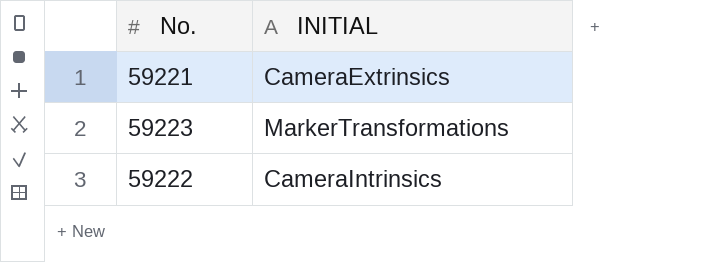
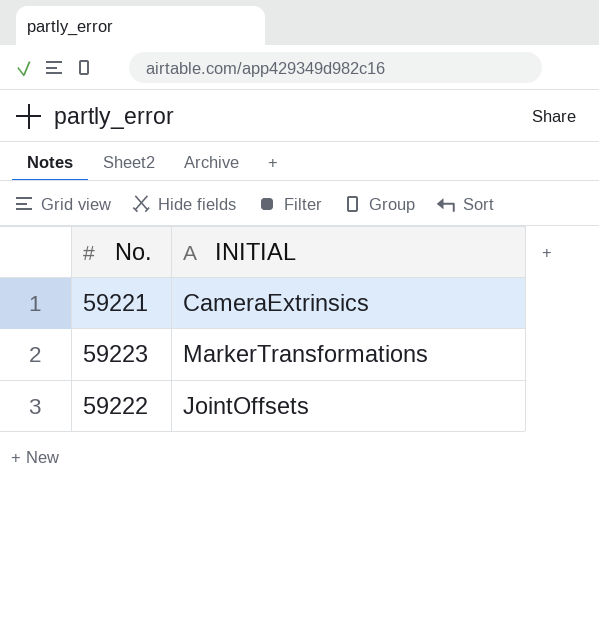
59222 | INITIAL: CameraIntrinsics -> JointOffsets

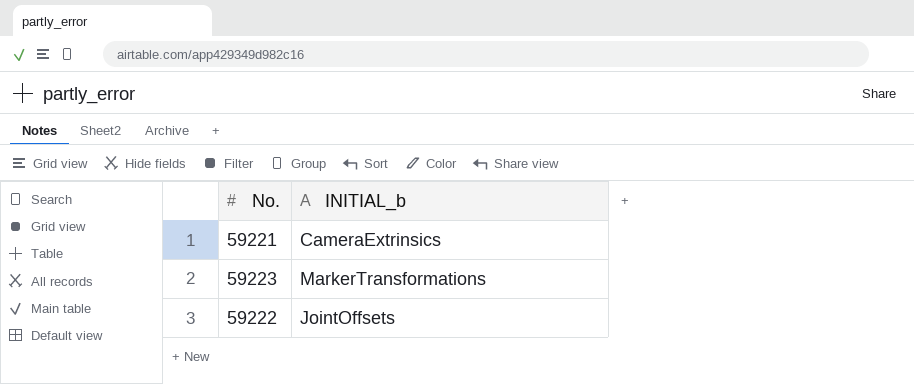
column name: INITIAL -> INITIAL_b

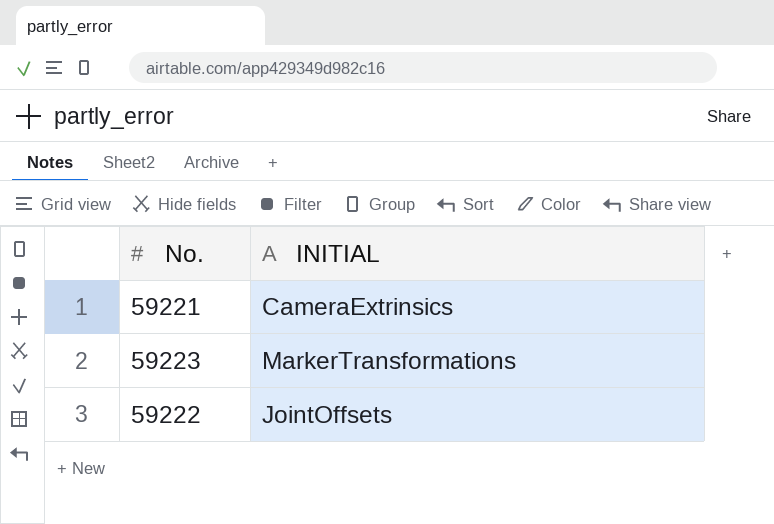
column name: INITIAL_b -> INITIAL

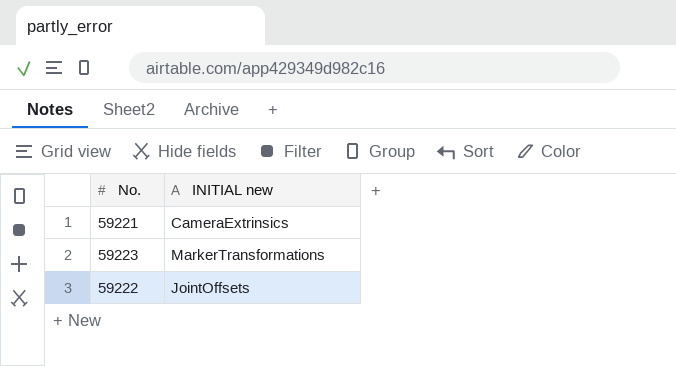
column name: INITIAL -> INITIAL new

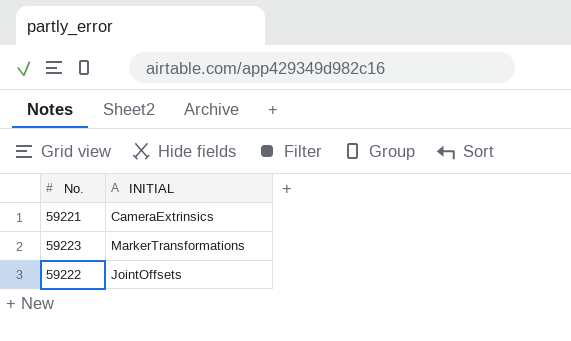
column name: INITIAL new -> INITIAL

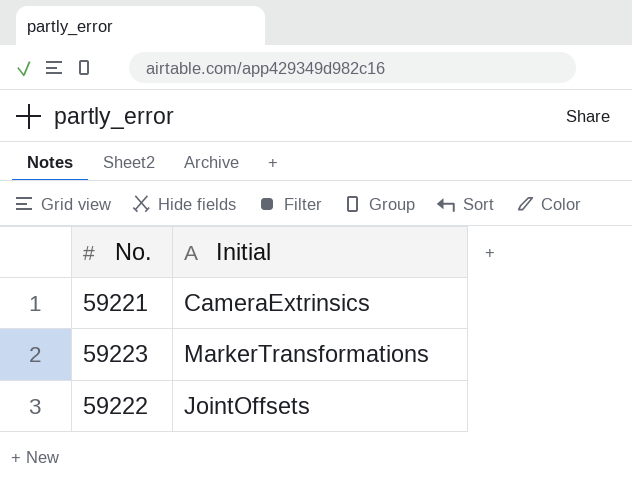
column name: INITIAL -> Initial

